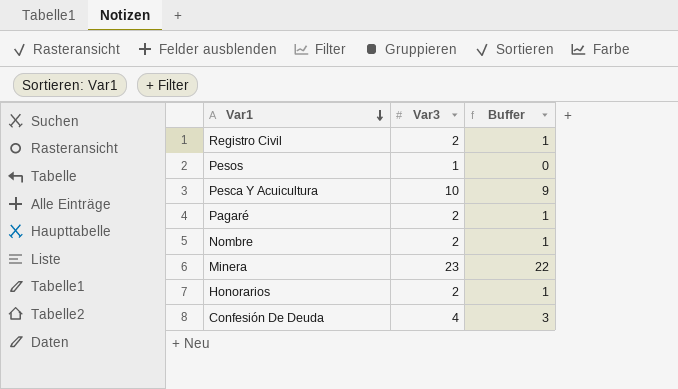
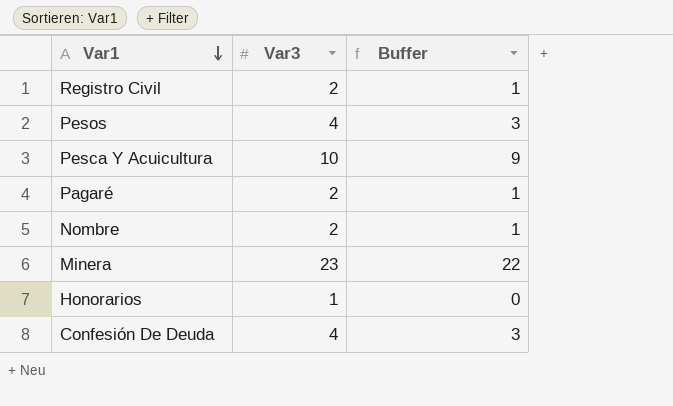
Pesos | Var3: 1 -> 4
Pesos | Buffer: 0 -> 3
Honorarios | Var3: 2 -> 1
Honorarios | Buffer: 1 -> 0

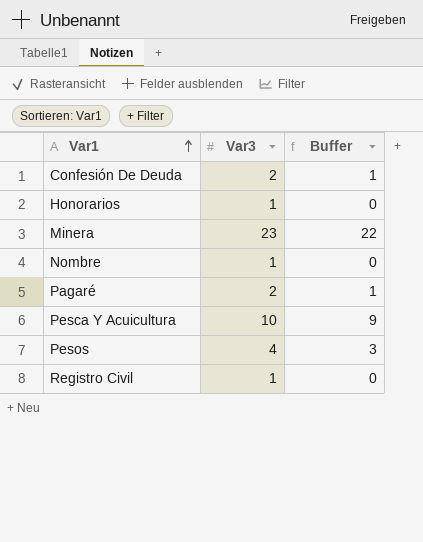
row order: Var1 descending -> Var1 ascending
Confesión De Deuda | Var3: 4 -> 2
Confesión De Deuda | Buffer: 3 -> 1
Nombre | Var3: 2 -> 1
Nombre | Buffer: 1 -> 0
Registro Civil | Var3: 2 -> 1
Registro Civil | Buffer: 1 -> 0

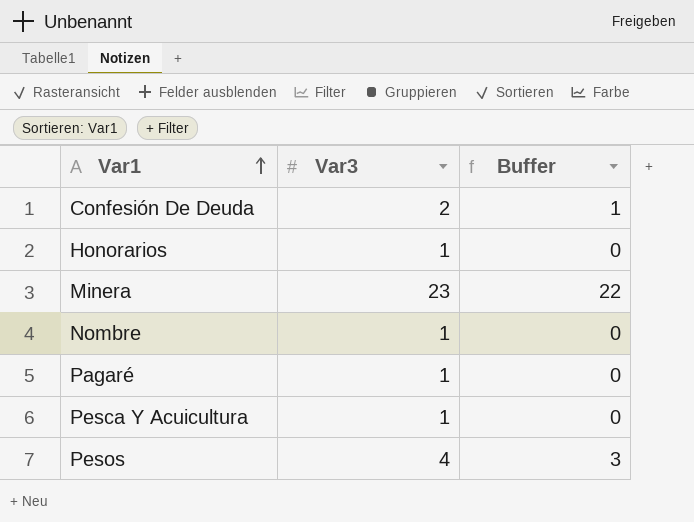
row Registro Civil: 1 | 0 -> none
Pagaré | Var3: 2 -> 1
Pagaré | Buffer: 1 -> 0
Pesca Y Acuicultura | Var3: 10 -> 1
Pesca Y Acuicultura | Buffer: 9 -> 0

